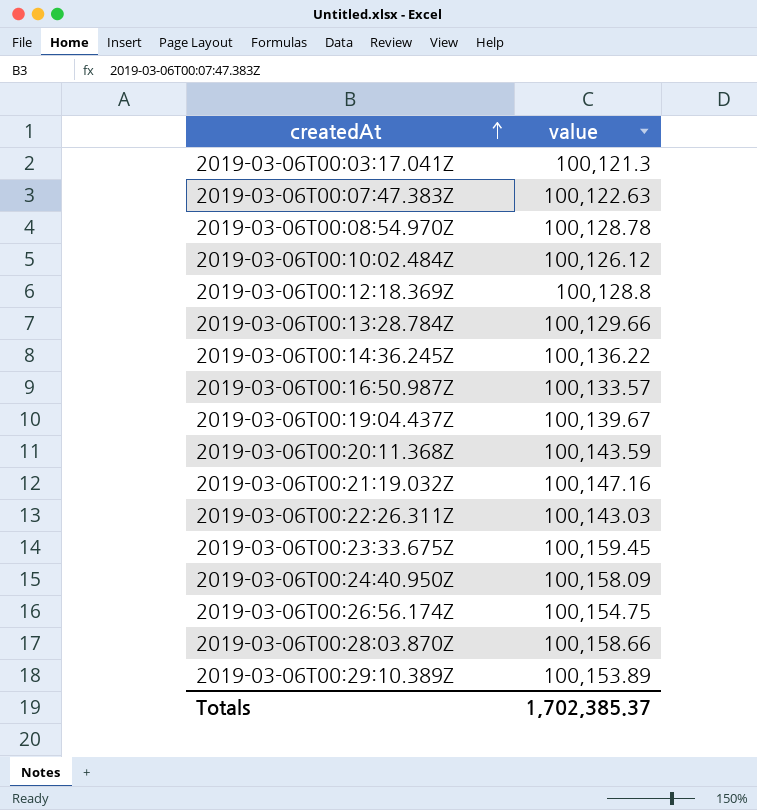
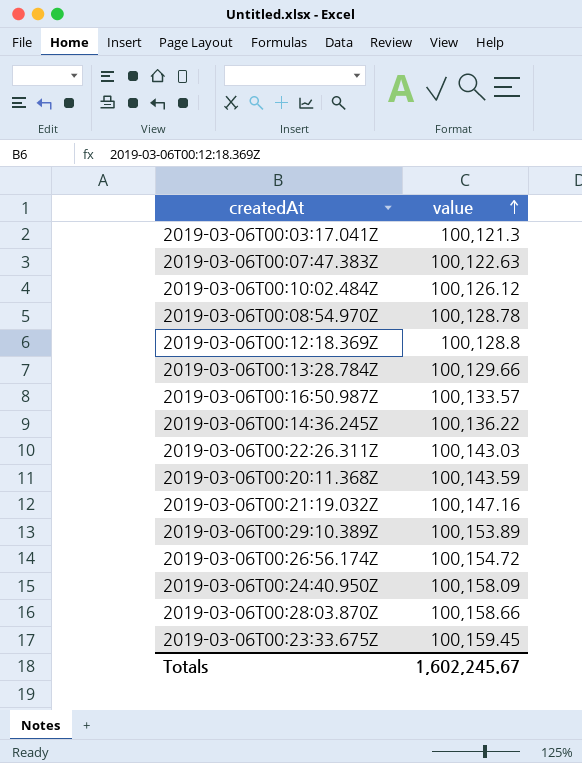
row order: createdAt ascending -> value ascending
row 2019-03-06T00:19:04.437Z: 100,139.67 -> none
2019-03-06T00:26:56.174Z | value: 100,154.75 -> 100,154.72
Totals | value: 1,702,385.37 -> 1,602,245.67

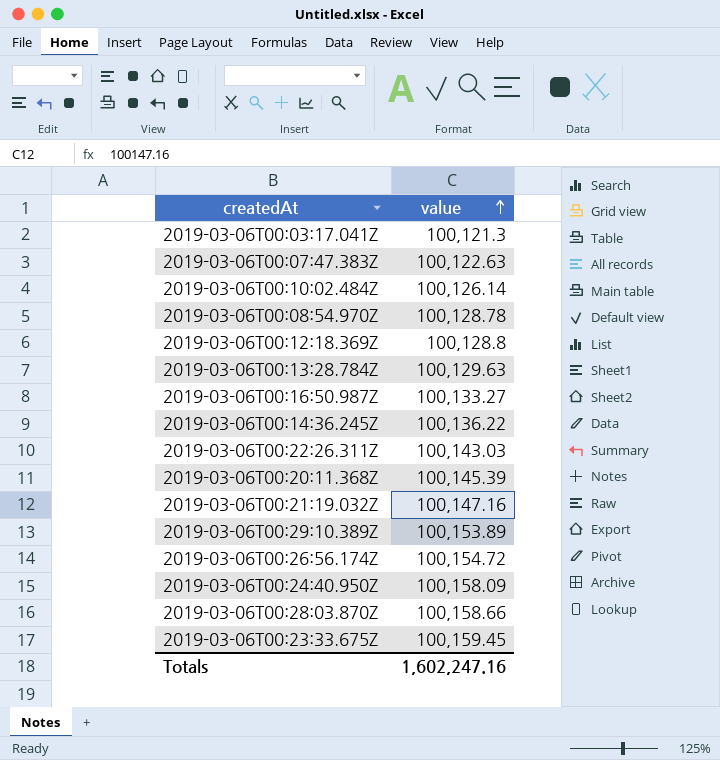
2019-03-06T00:10:02.484Z | value: 100,126.12 -> 100,126.14
2019-03-06T00:13:28.784Z | value: 100,129.66 -> 100,129.63
2019-03-06T00:16:50.987Z | value: 100,133.57 -> 100,133.27
2019-03-06T00:20:11.368Z | value: 100,143.59 -> 100,145.39
Totals | value: 1,602,245.67 -> 1,602,247.16

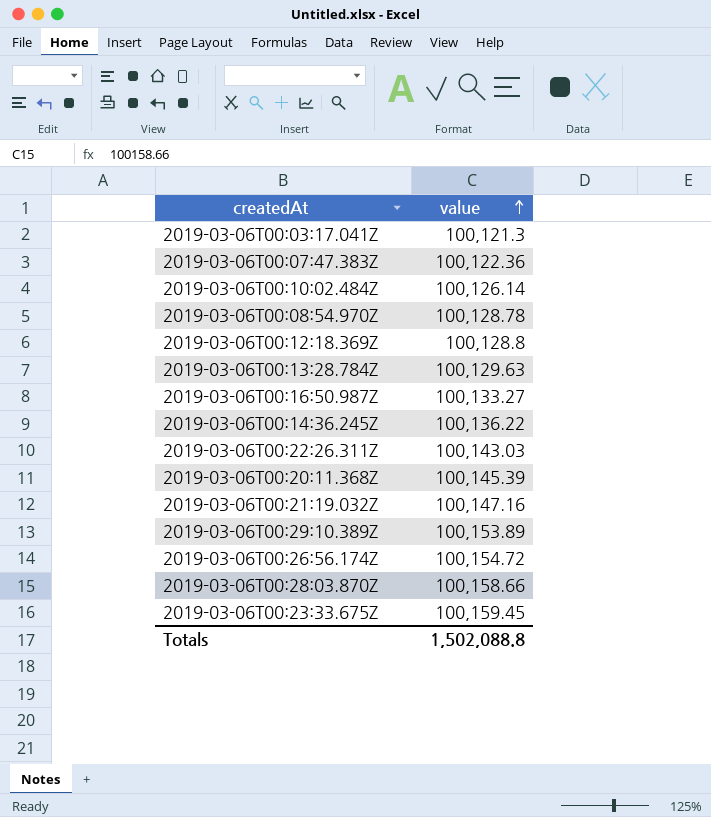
row 2019-03-06T00:24:40.950Z: 100,158.09 -> none
2019-03-06T00:07:47.383Z | value: 100,122.63 -> 100,122.36
Totals | value: 1,602,247.16 -> 1,502,088.8

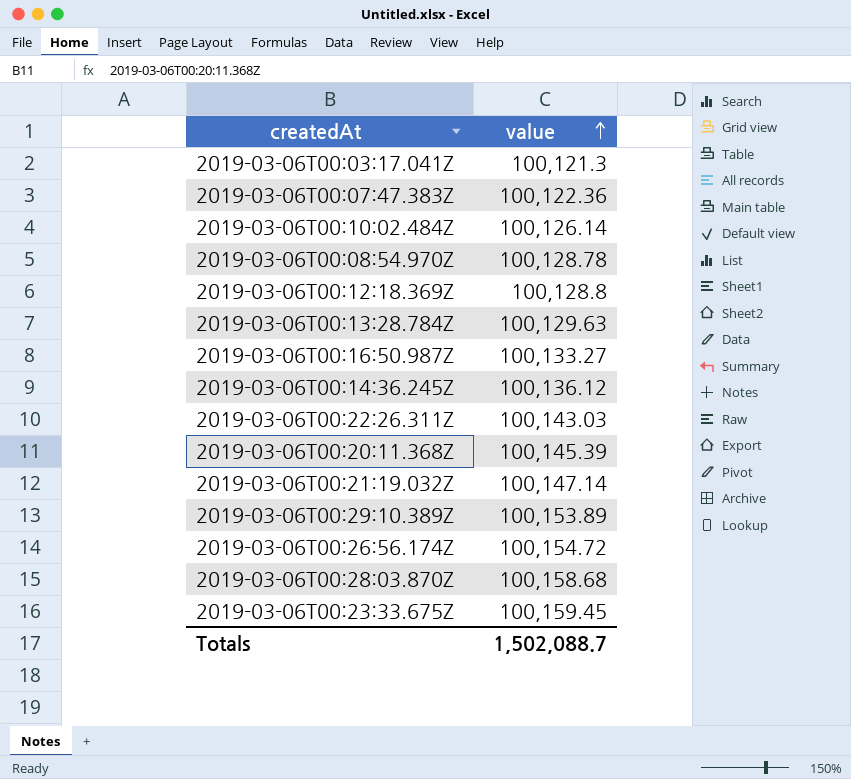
2019-03-06T00:14:36.245Z | value: 100,136.22 -> 100,136.12
2019-03-06T00:21:19.032Z | value: 100,147.16 -> 100,147.14
2019-03-06T00:28:03.870Z | value: 100,158.66 -> 100,158.68
Totals | value: 1,502,088.8 -> 1,502,088.7

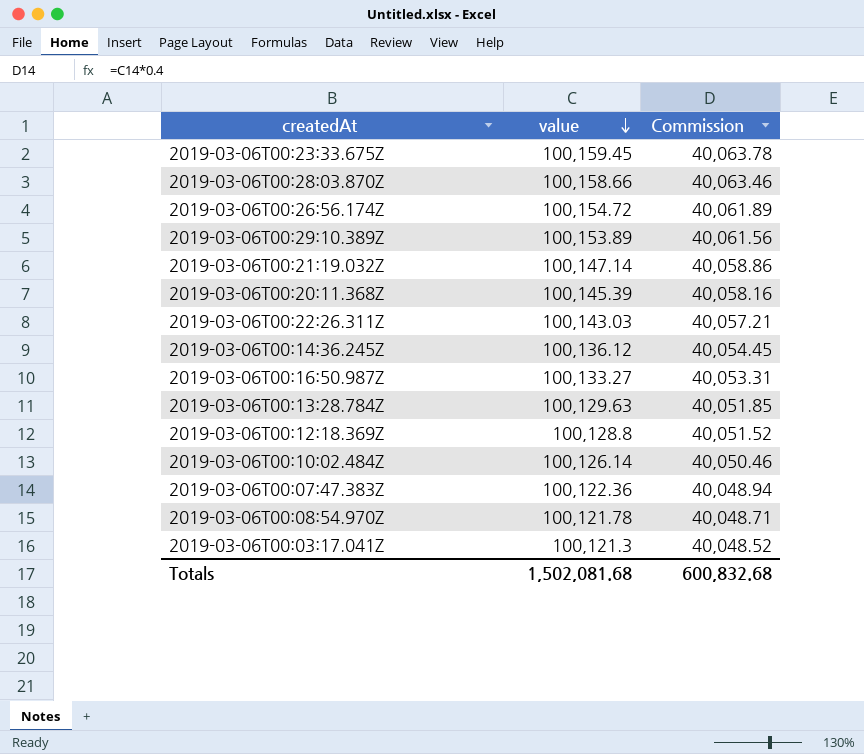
row order: value ascending -> value descending
column Commission | formula: none -> [value] * 0.4
2019-03-06T00:28:03.870Z | value: 100,158.68 -> 100,158.66
2019-03-06T00:08:54.970Z | value: 100,128.78 -> 100,121.78
Totals | value: 1,502,088.7 -> 1,502,081.68

